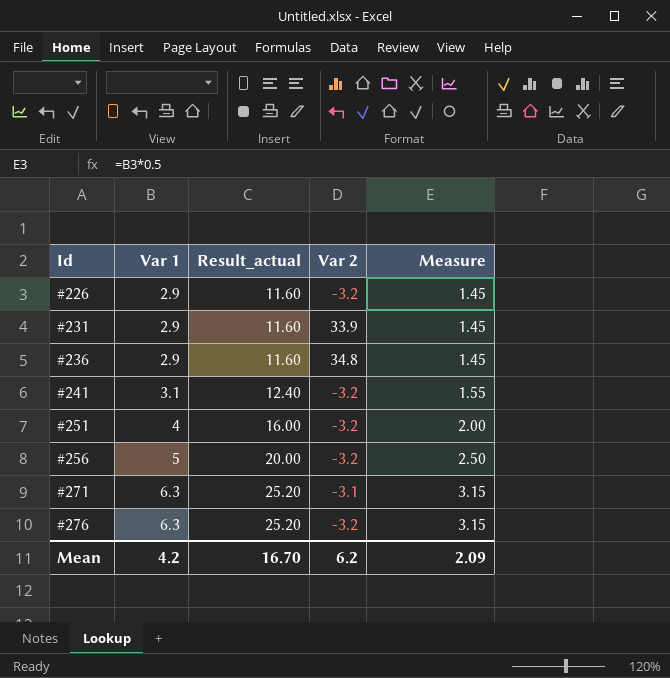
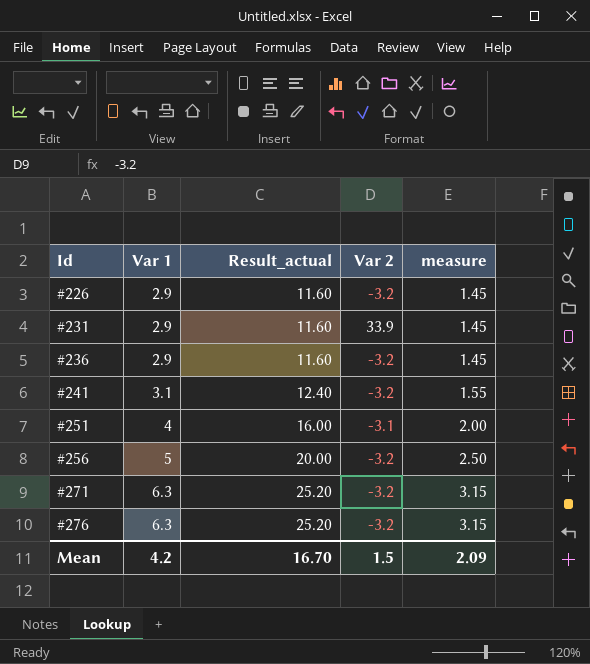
column name: Measure -> measure
#236 | Var 2: 34.8 -> -3.2
#251 | Var 2: -3.2 -> -3.1
#271 | Var 2: -3.1 -> -3.2
Mean | Var 2: 6.2 -> 1.5

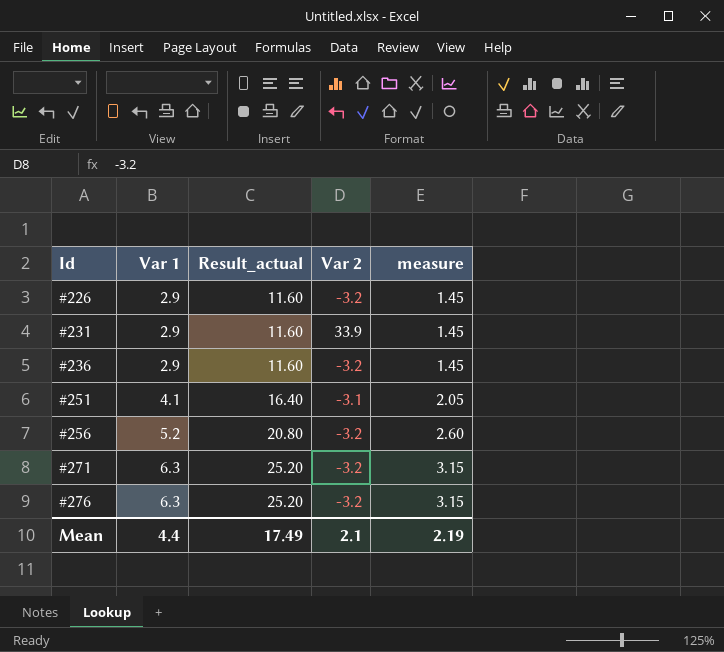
row #241: 3.1 | 12.40 | -3.2 | 1.55 -> none
#251 | Var 1: 4 -> 4.1
#251 | Result_actual: 16.00 -> 16.40
#251 | measure: 2.00 -> 2.05
#256 | Var 1: 5 -> 5.2
#256 | Result_actual: 20.00 -> 20.80
#256 | measure: 2.50 -> 2.60
Mean | Var 1: 4.2 -> 4.4
Mean | Result_actual: 16.70 -> 17.49
Mean | Var 2: 1.5 -> 2.1
Mean | measure: 2.09 -> 2.19

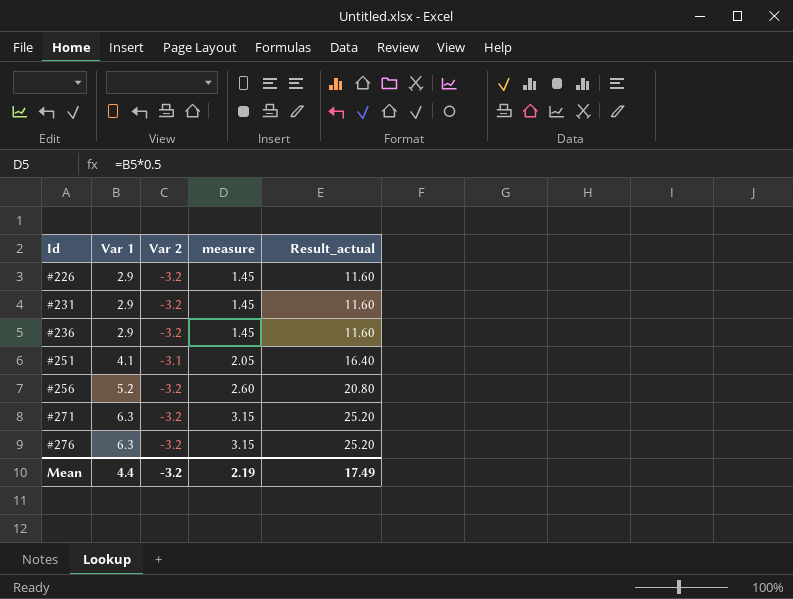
column Result_actual | position: 3 -> 5
#231 | Var 2: 33.9 -> -3.2
Mean | Var 2: 2.1 -> -3.2

